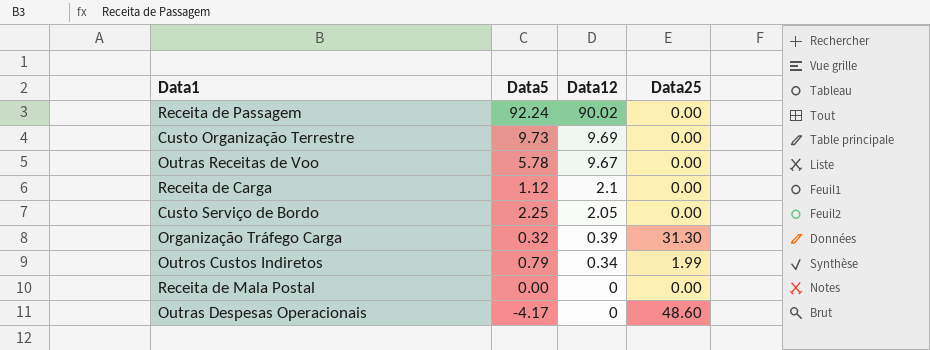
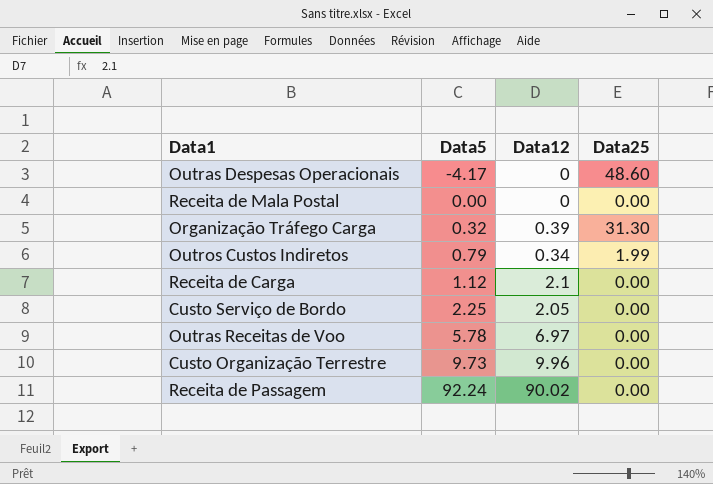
row order: Data12 descending -> Data5 ascending
Outras Receitas de Voo | Data12: 9.67 -> 6.97
Custo Organização Terrestre | Data12: 9.69 -> 9.96

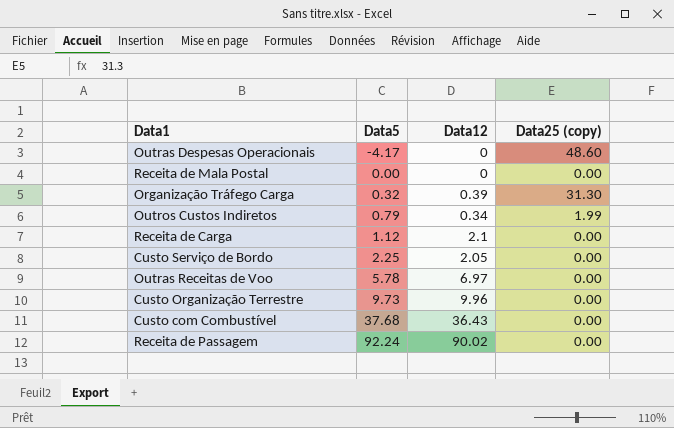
column name: Data25 -> Data25 (copy)
row Custo com Combustível: none -> 37.68 | 36.43 | 0.00

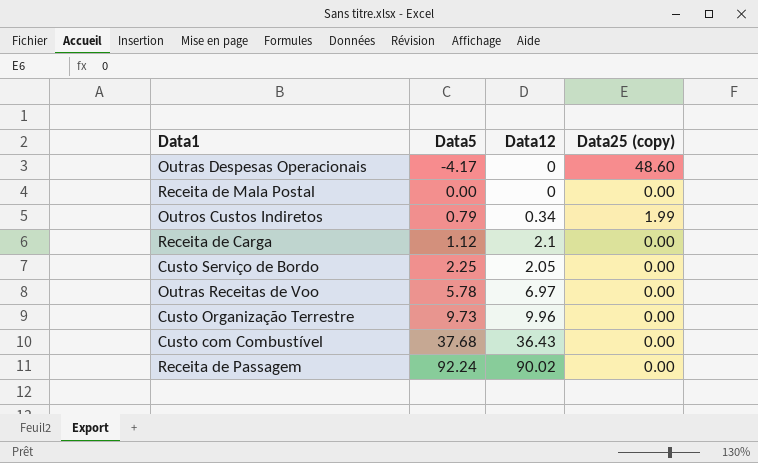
row Organização Tráfego Carga: 0.32 | 0.39 | 31.30 -> none

